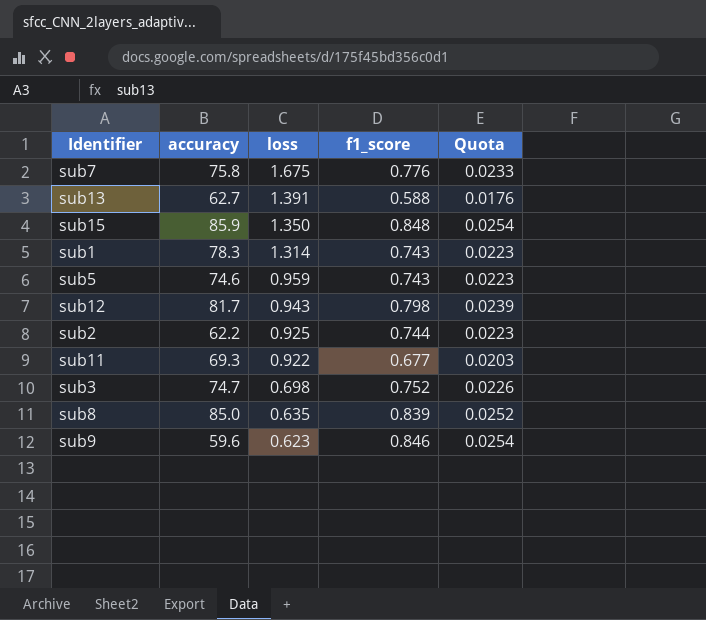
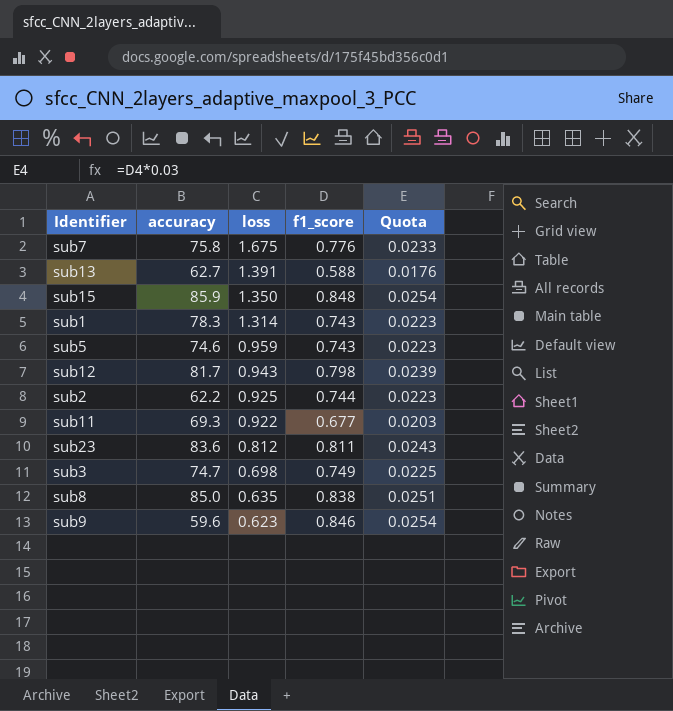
row sub23: none -> 83.6 | 0.812 | 0.811 | 0.0243
sub3 | f1_score: 0.752 -> 0.749
sub3 | Quota: 0.0226 -> 0.0225
sub8 | f1_score: 0.839 -> 0.838
sub8 | Quota: 0.0252 -> 0.0251

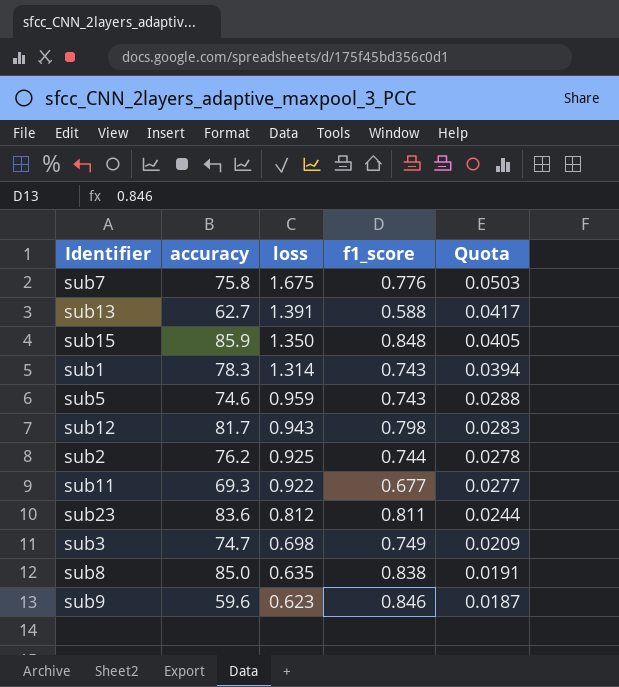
column Quota | formula: [f1_score] * 0.03 -> [loss] * 0.03
sub2 | accuracy: 62.2 -> 76.2

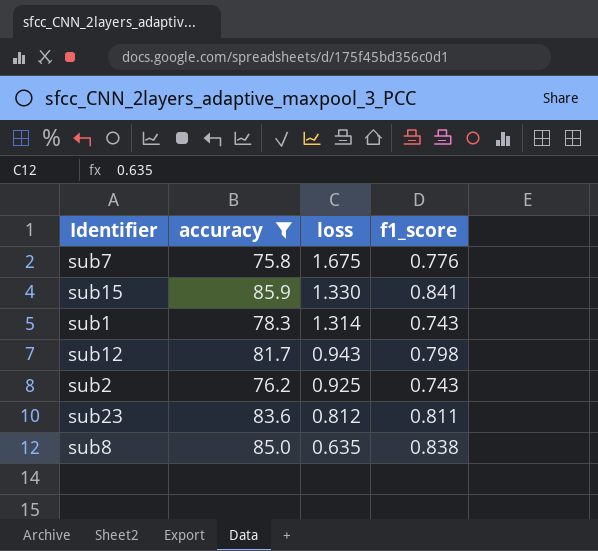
filter: none -> accuracy >= 75.8
column Quota | formula: [loss] * 0.03 -> none
sub15 | loss: 1.350 -> 1.330
sub15 | f1_score: 0.848 -> 0.841
sub2 | f1_score: 0.744 -> 0.743

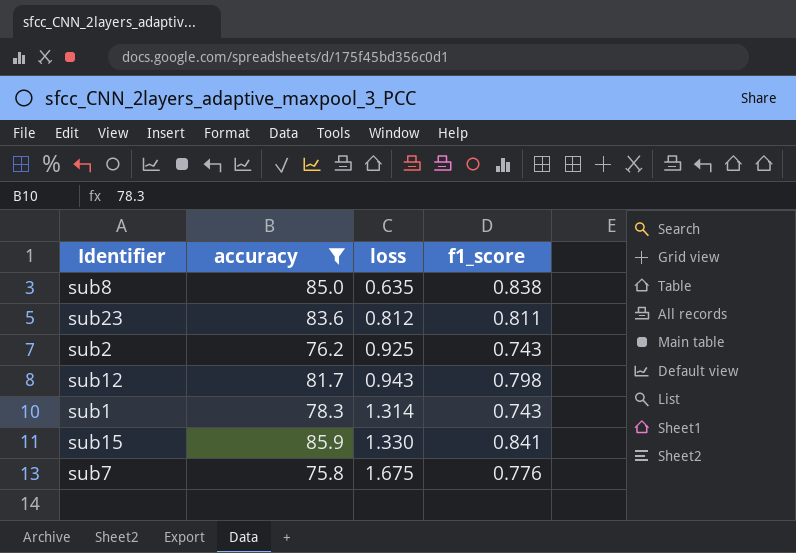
row order: loss descending -> loss ascending

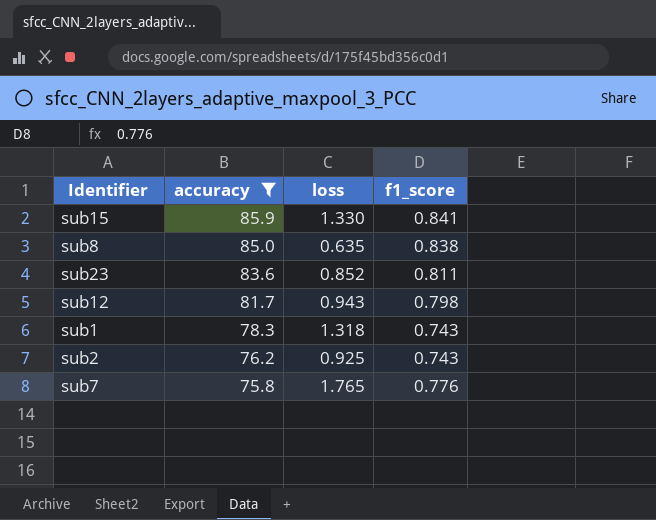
row order: loss ascending -> accuracy descending
sub23 | loss: 0.812 -> 0.852
sub1 | loss: 1.314 -> 1.318
sub7 | loss: 1.675 -> 1.765

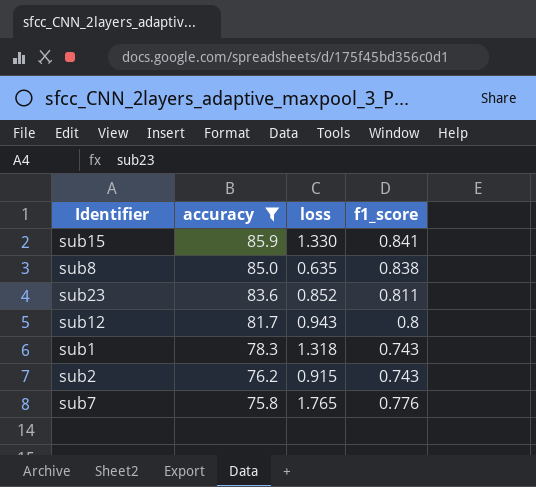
sub12 | f1_score: 0.798 -> 0.8
sub2 | loss: 0.925 -> 0.915

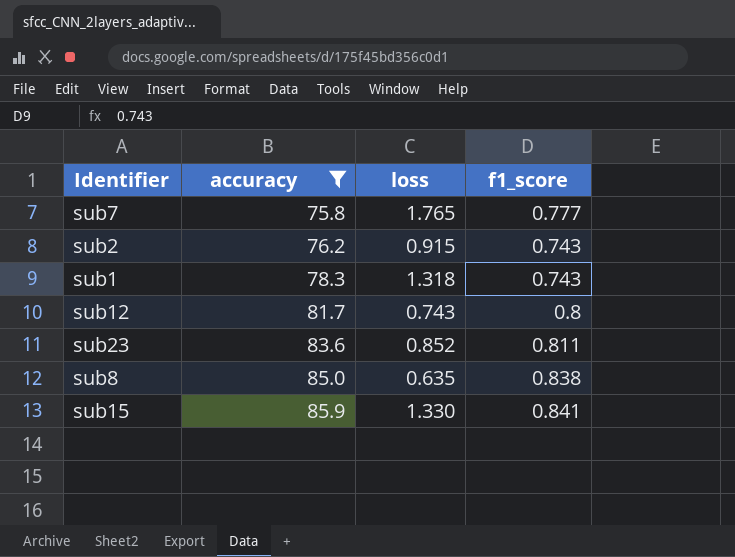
row order: accuracy descending -> accuracy ascending
sub7 | f1_score: 0.776 -> 0.777
sub12 | loss: 0.943 -> 0.743

